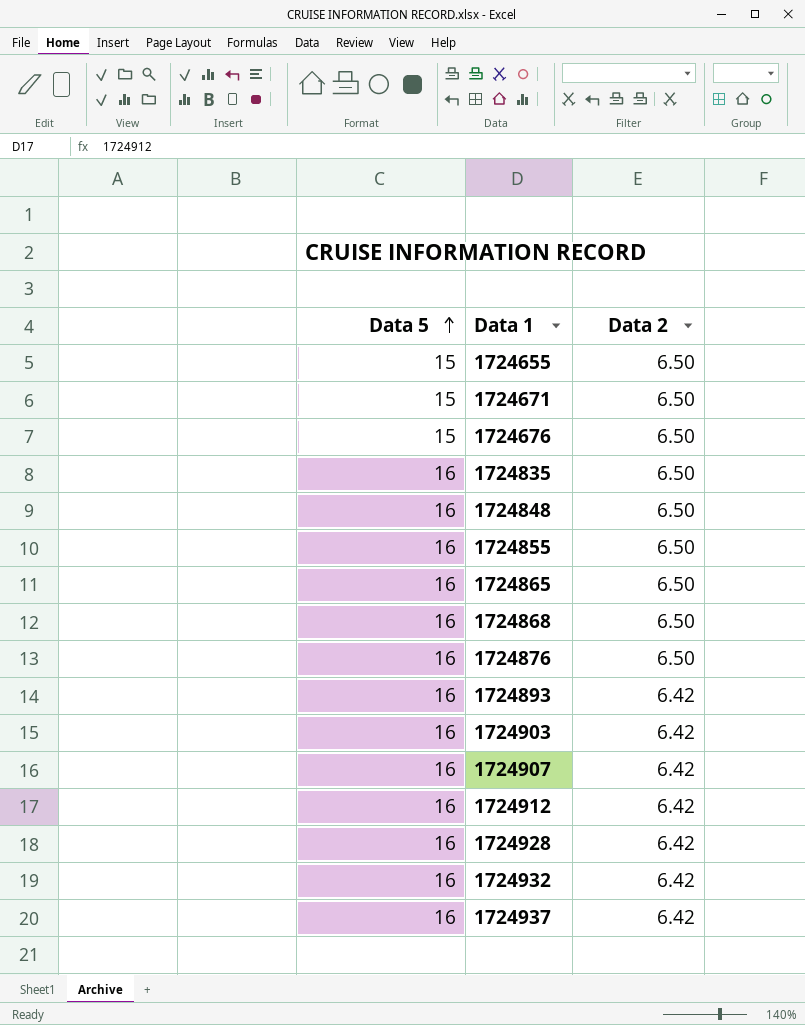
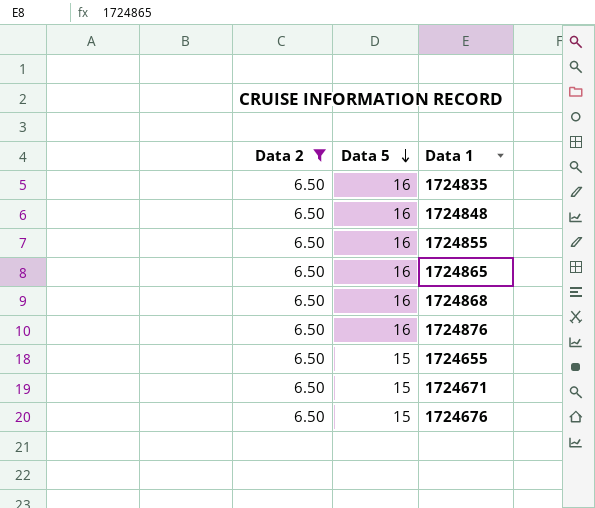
filter: none -> Data 2 = 6.50
row order: Data 5 ascending -> Data 5 descending
column Data 2 | position: 3 -> 1

